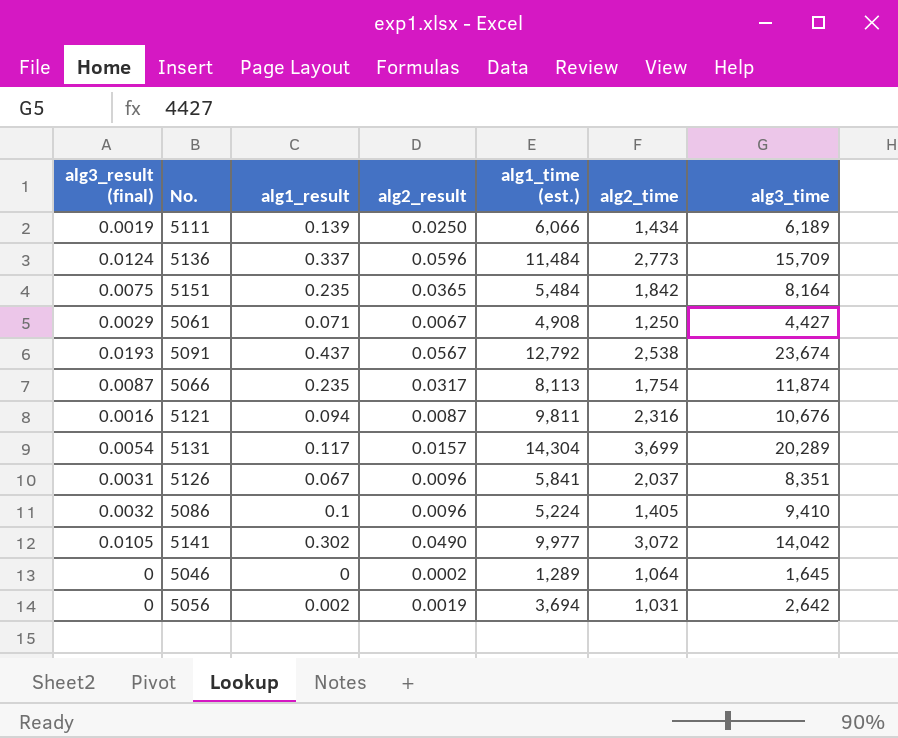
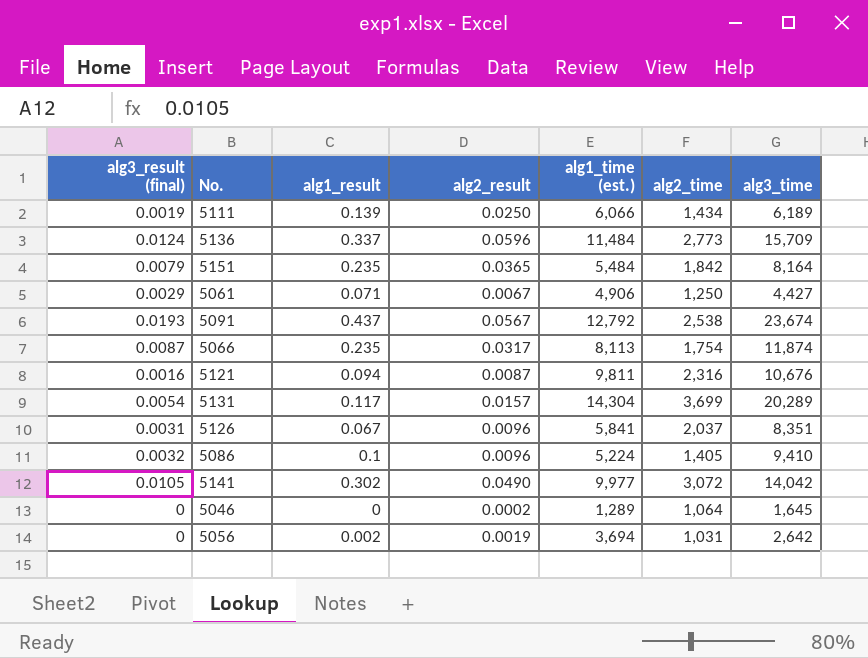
5151 | alg3_result (final): 0.0075 -> 0.0079
5061 | alg1_time (est.): 4,908 -> 4,906

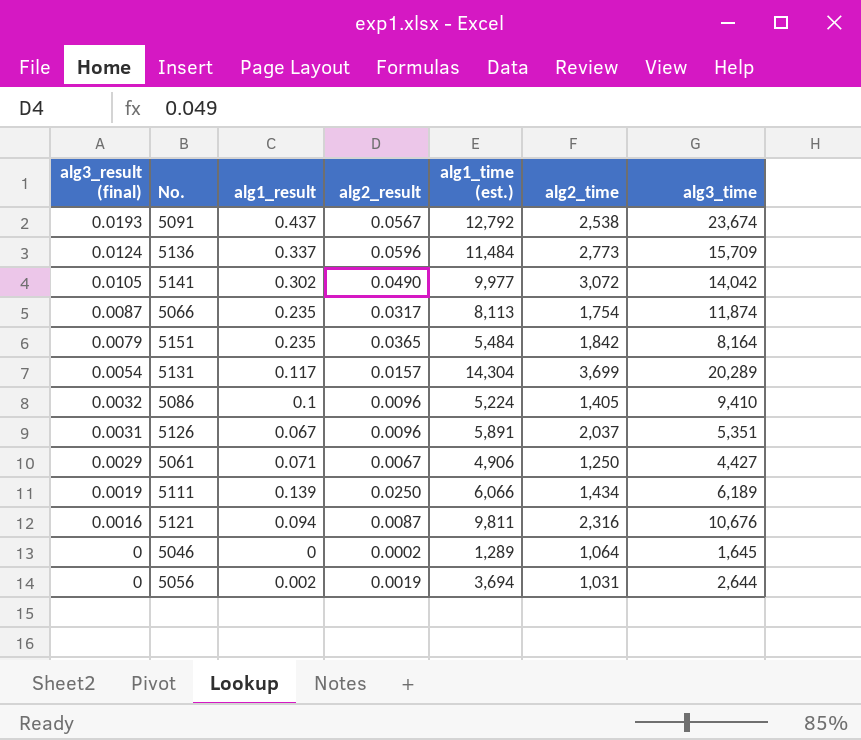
row order: none -> alg3_result (final) descending
5126 | alg1_time (est.): 5,841 -> 5,891
5126 | alg3_time: 8,351 -> 5,351
5056 | alg3_time: 2,642 -> 2,644

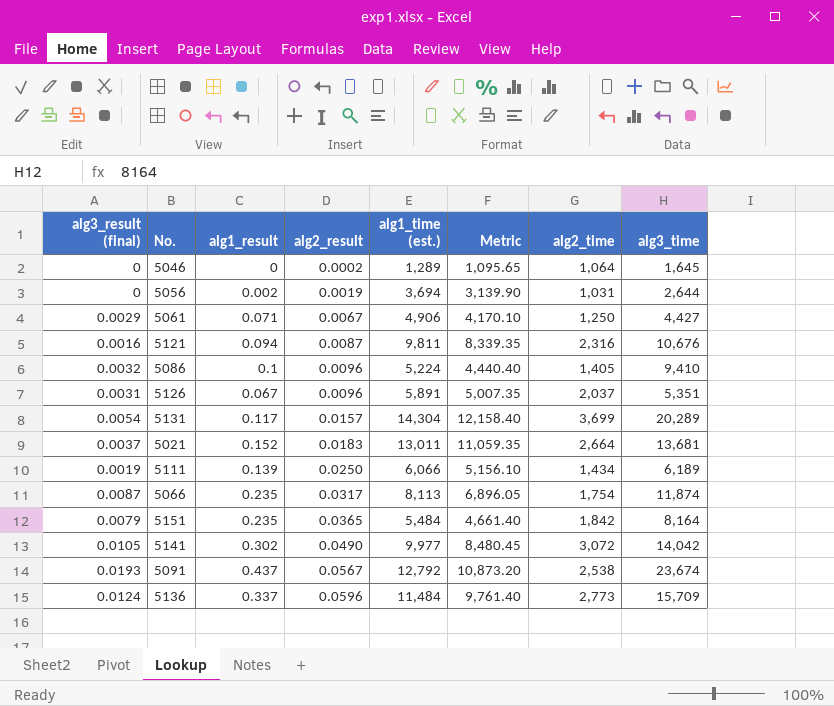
row order: alg3_result (final) descending -> alg2_result ascending
column Metric | formula: none -> [alg1_time (est.)] * 0.85
row 5021: none -> 0.0037 | 0.152 | 0.0183 | 13,011 | 11,059.35 | 2,664 | 13,681

